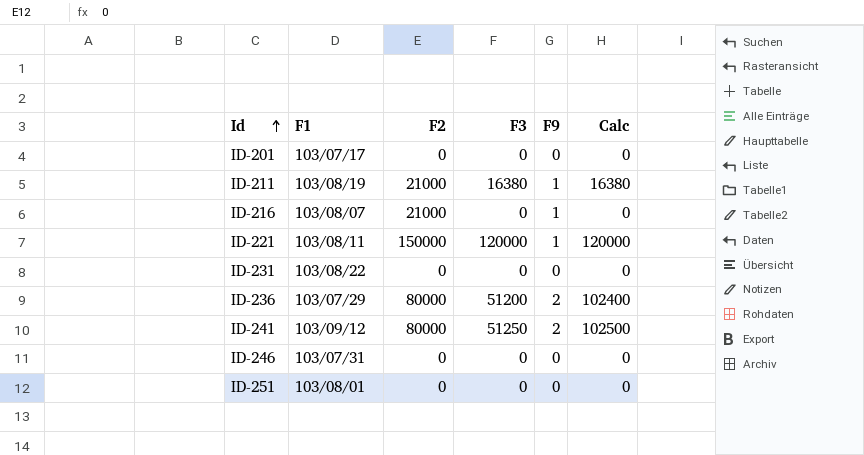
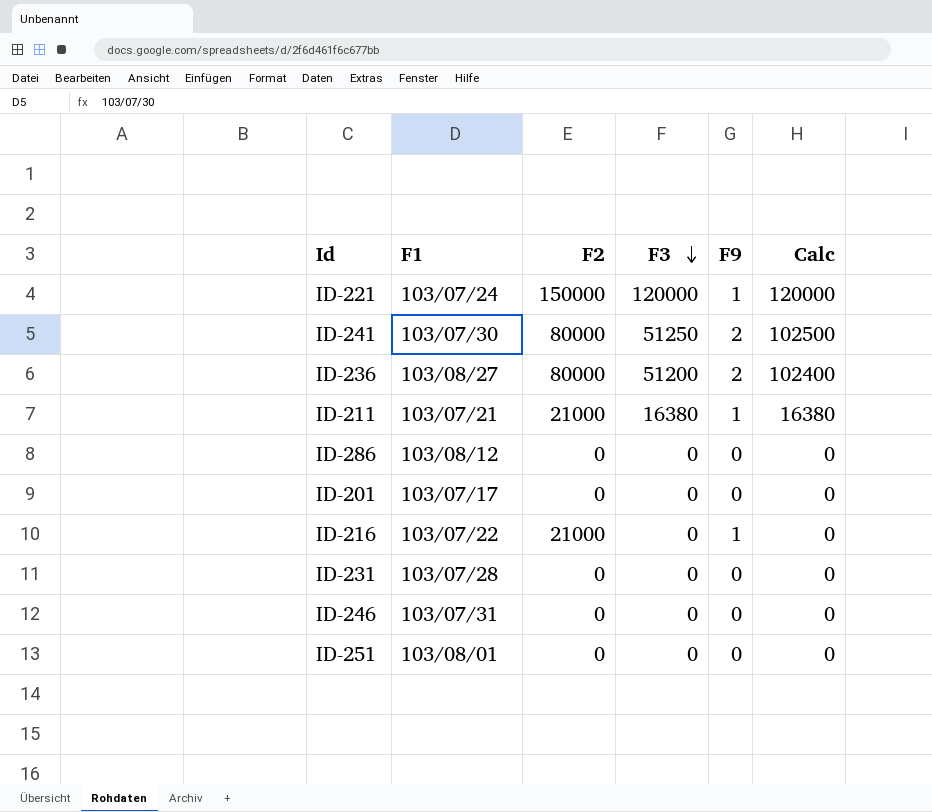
row order: Id ascending -> F3 descending
ID-221 | F1: 103/08/11 -> 103/07/24
ID-241 | F1: 103/09/12 -> 103/07/30
ID-236 | F1: 103/07/29 -> 103/08/27
ID-211 | F1: 103/08/19 -> 103/07/21
row ID-286: none -> 103/08/12 | 0 | 0 | 0 | 0
ID-216 | F1: 103/08/07 -> 103/07/22
ID-231 | F1: 103/08/22 -> 103/07/28

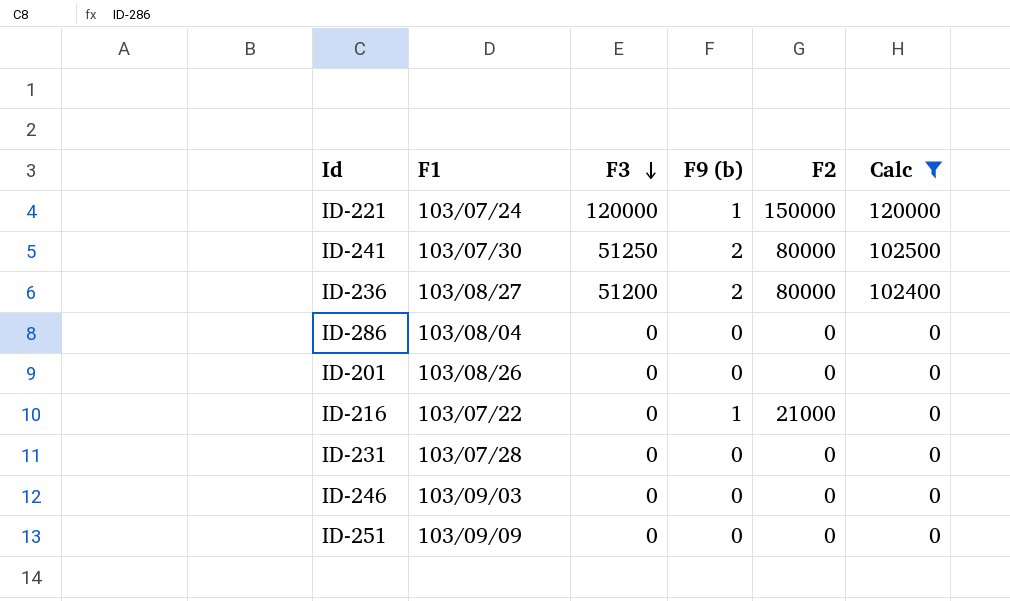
filter: none -> Calc != 16380
column name: F9 -> F9 (b)
column F2 | position: 3 -> 5
ID-286 | F1: 103/08/12 -> 103/08/04
ID-201 | F1: 103/07/17 -> 103/08/26
ID-246 | F1: 103/07/31 -> 103/09/03
ID-251 | F1: 103/08/01 -> 103/09/09

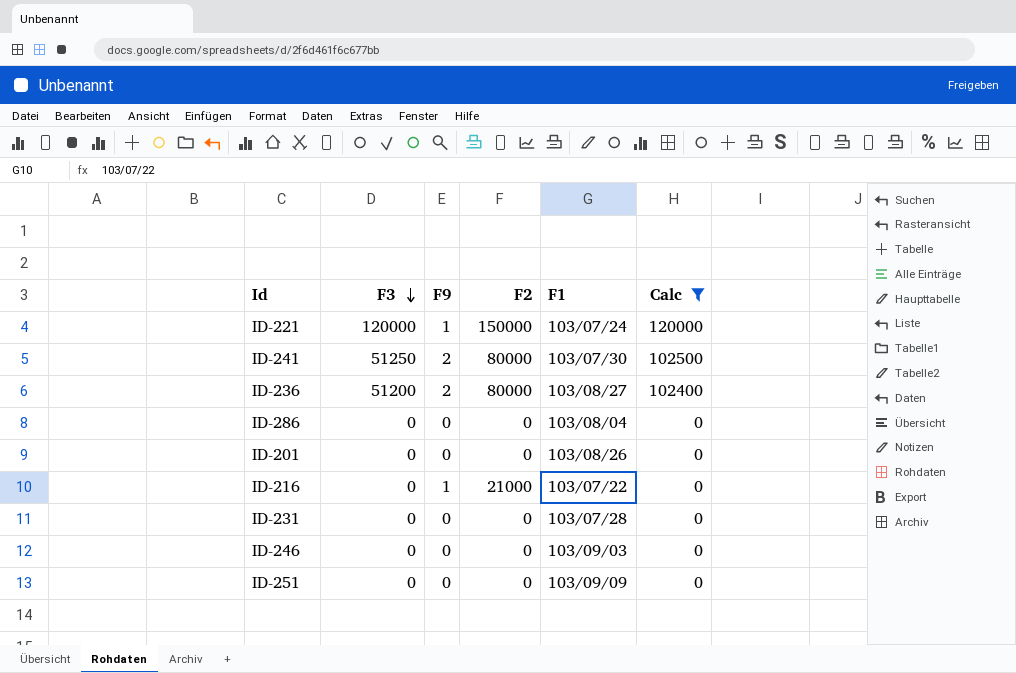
column name: F9 (b) -> F9
column F1 | position: 2 -> 5

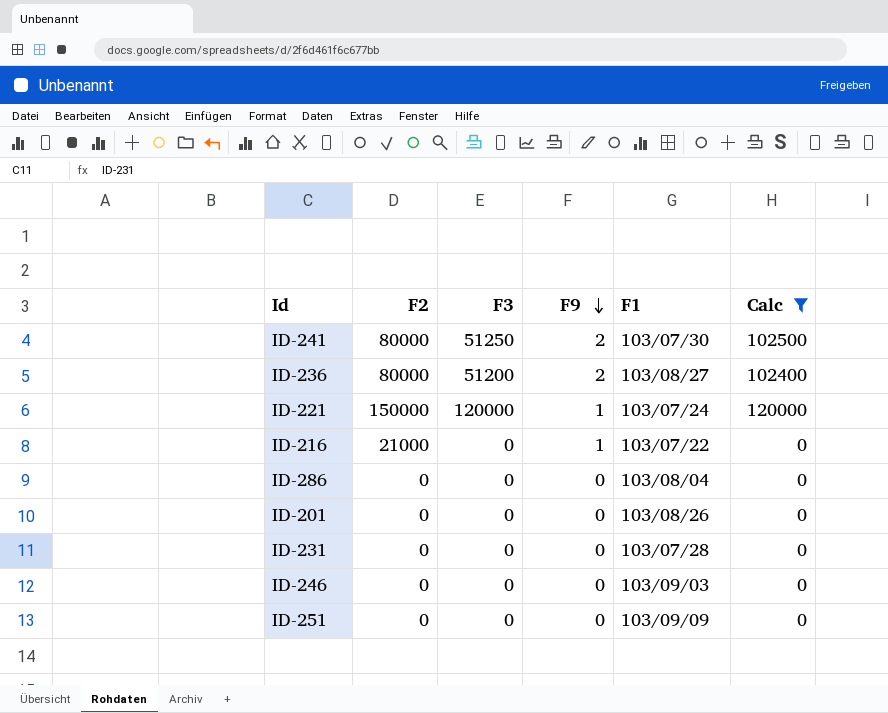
row order: F3 descending -> F9 descending
column F2 | position: 4 -> 2

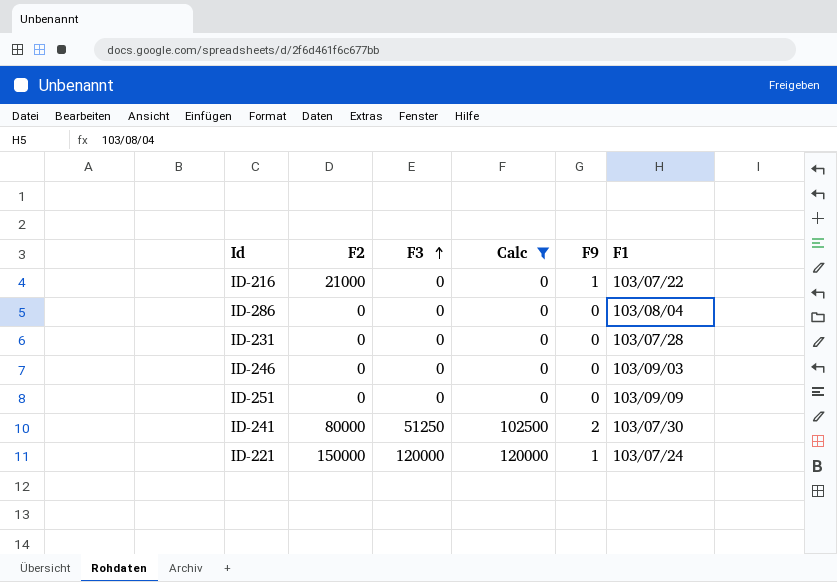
row order: F9 descending -> F3 ascending
column Calc | position: 6 -> 4
row ID-236: 80000 | 51200 | 2 | 103/08/27 | 102400 -> none
row ID-201: 0 | 0 | 0 | 103/08/26 | 0 -> none

